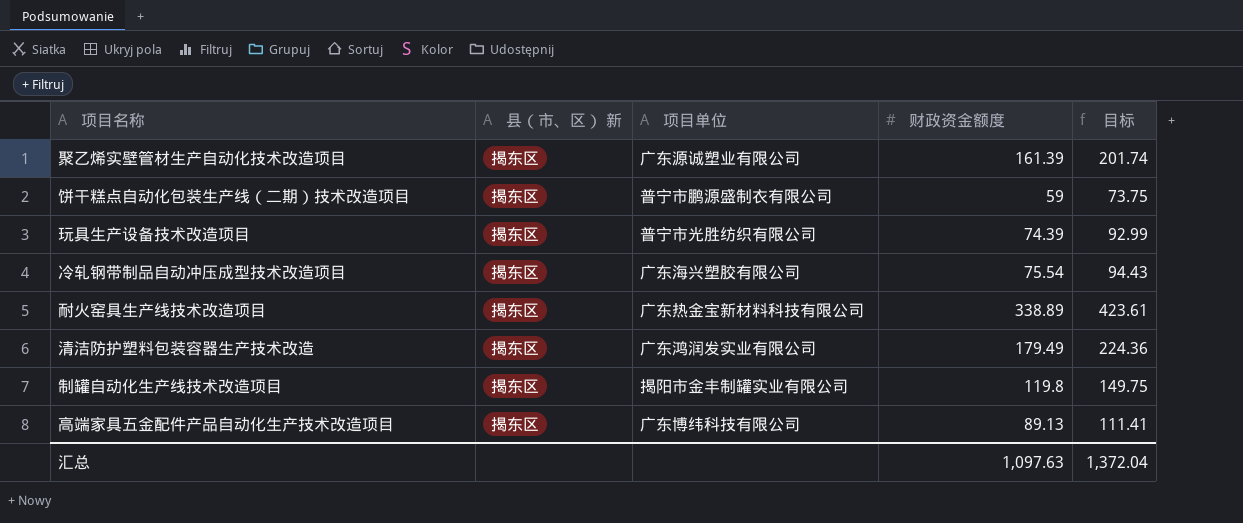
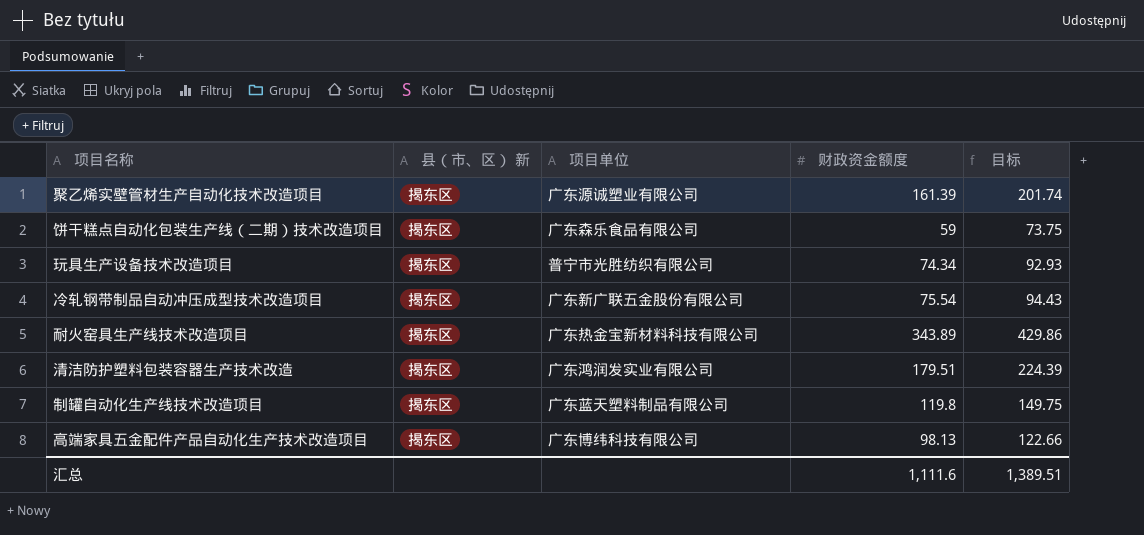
饼干糕点自动化包装生产线（二期）技术改造项目 | 项目单位: 普宁市鹏源盛制衣有限公司 -> 广东森乐食品有限公司
玩具生产设备技术改造项目 | 财政资金额度: 74.39 -> 74.34
玩具生产设备技术改造项目 | 目标: 92.99 -> 92.93
冷轧钢带制品自动冲压成型技术改造项目 | 项目单位: 广东海兴塑胶有限公司 -> 广东新广联五金股份有限公司
耐火窑具生产线技术改造项目 | 财政资金额度: 338.89 -> 343.89
耐火窑具生产线技术改造项目 | 目标: 423.61 -> 429.86
清洁防护塑料包装容器生产技术改造 | 财政资金额度: 179.49 -> 179.51
清洁防护塑料包装容器生产技术改造 | 目标: 224.36 -> 224.39
制罐自动化生产线技术改造项目 | 项目单位: 揭阳市金丰制罐实业有限公司 -> 广东蓝天塑料制品有限公司
高端家具五金配件产品自动化生产技术改造项目 | 财政资金额度: 89.13 -> 98.13
高端家具五金配件产品自动化生产技术改造项目 | 目标: 111.41 -> 122.66
汇总 | 财政资金额度: 1,097.63 -> 1,111.6
汇总 | 目标: 1,372.04 -> 1,389.51

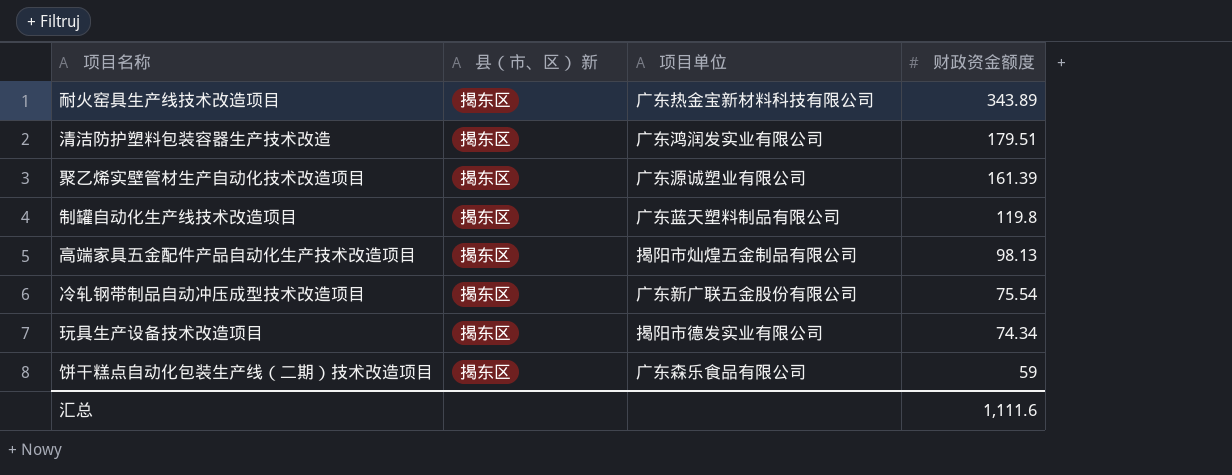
row order: none -> 财政资金额度 descending
column 目标 | formula: [财政资金额度] * 1.25 -> none
高端家具五金配件产品自动化生产技术改造项目 | 项目单位: 广东博纬科技有限公司 -> 揭阳市灿煌五金制品有限公司
玩具生产设备技术改造项目 | 项目单位: 普宁市光胜纺织有限公司 -> 揭阳市德发实业有限公司

